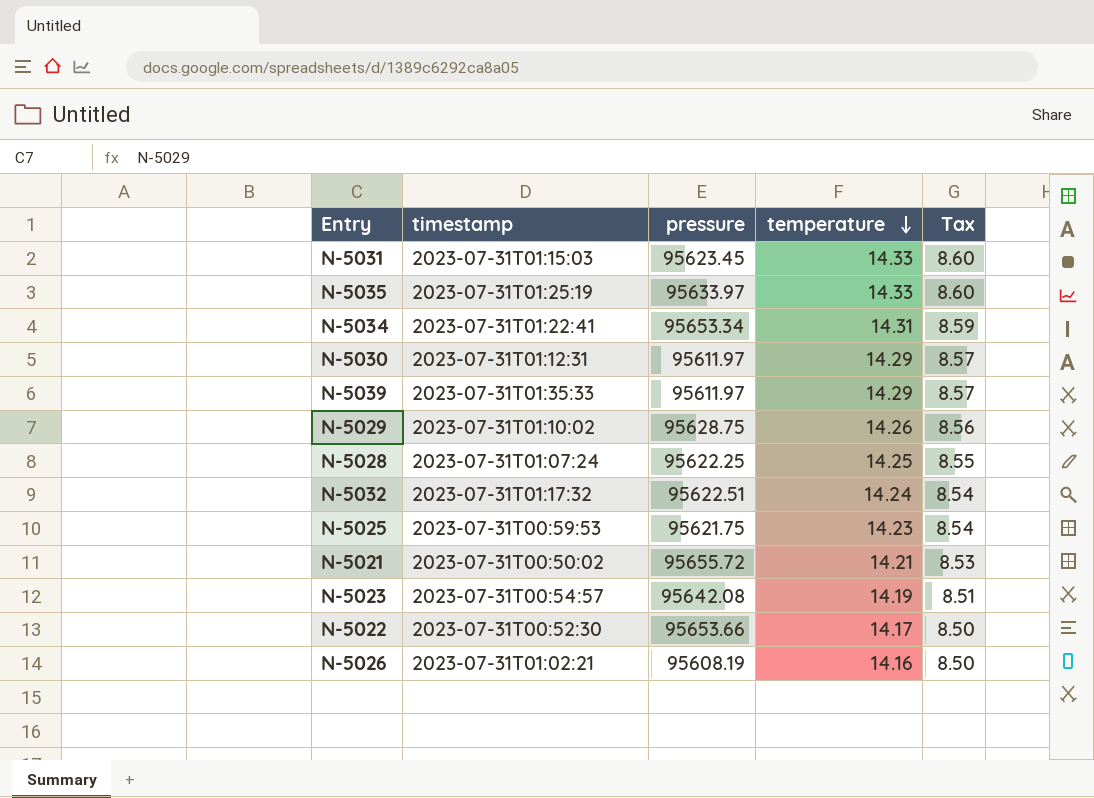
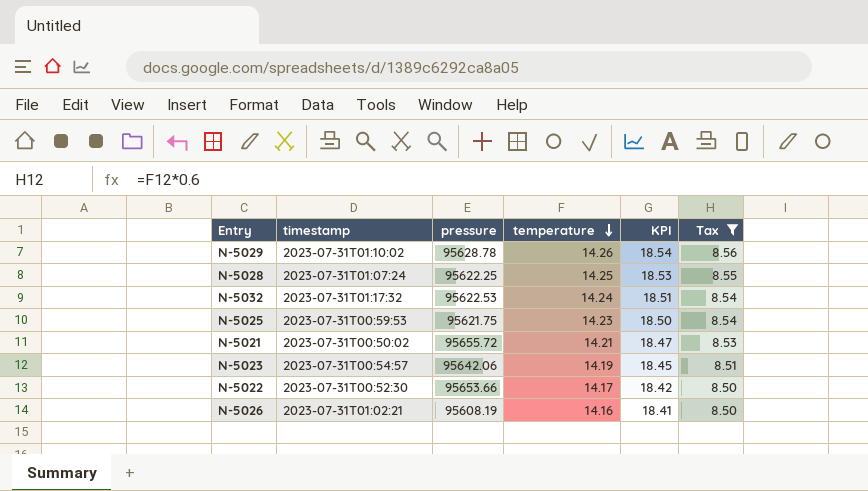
filter: none -> Tax <= 8.56
column KPI | formula: none -> [temperature] * 1.3
N-5029 | pressure: 95628.75 -> 95628.78
N-5032 | pressure: 95622.51 -> 95622.53
N-5023 | pressure: 95642.08 -> 95642.06

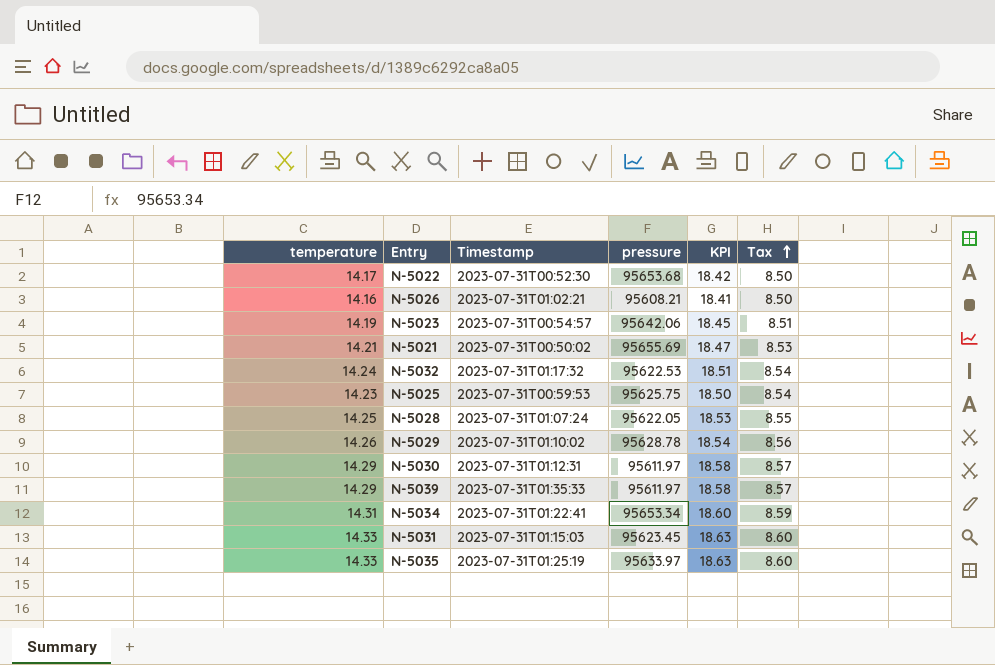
filter: Tax <= 8.56 -> none
row order: temperature descending -> Tax ascending
column temperature | position: 4 -> 1
column name: timestamp -> Timestamp
N-5022 | pressure: 95653.66 -> 95653.68
N-5026 | pressure: 95608.19 -> 95608.21
N-5021 | pressure: 95655.72 -> 95655.69
N-5025 | pressure: 95621.75 -> 95625.75
N-5028 | pressure: 95622.25 -> 95622.05

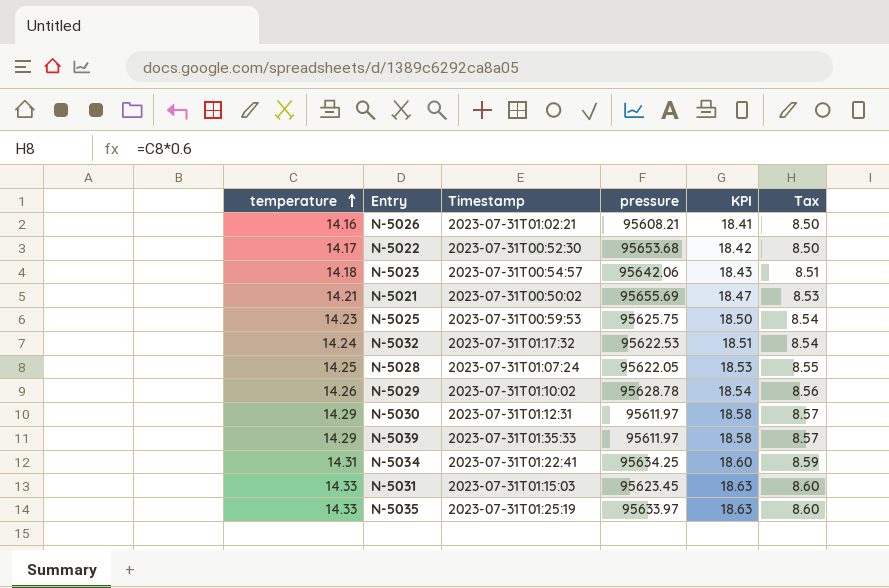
row order: Tax ascending -> temperature ascending
N-5023 | temperature: 14.19 -> 14.18
N-5023 | KPI: 18.45 -> 18.43
N-5034 | pressure: 95653.34 -> 95634.25

